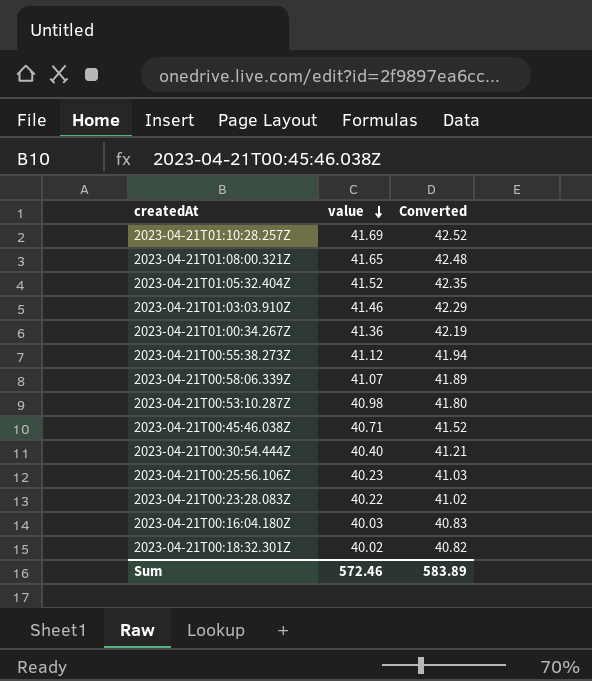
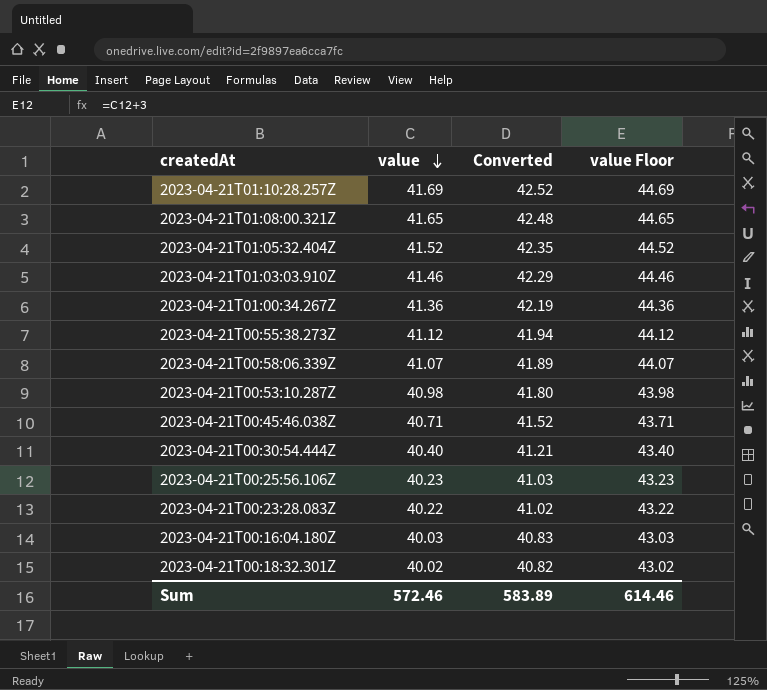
column value Floor | formula: none -> [value] + 3

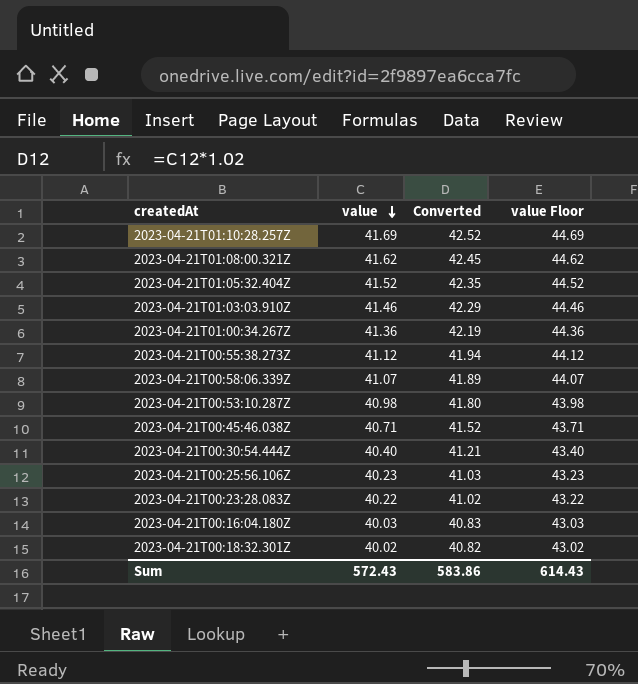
2023-04-21T01:08:00.321Z | value: 41.65 -> 41.62
2023-04-21T01:08:00.321Z | Converted: 42.48 -> 42.45
2023-04-21T01:08:00.321Z | value Floor: 44.65 -> 44.62
Sum | value: 572.46 -> 572.43
Sum | Converted: 583.89 -> 583.86
Sum | value Floor: 614.46 -> 614.43

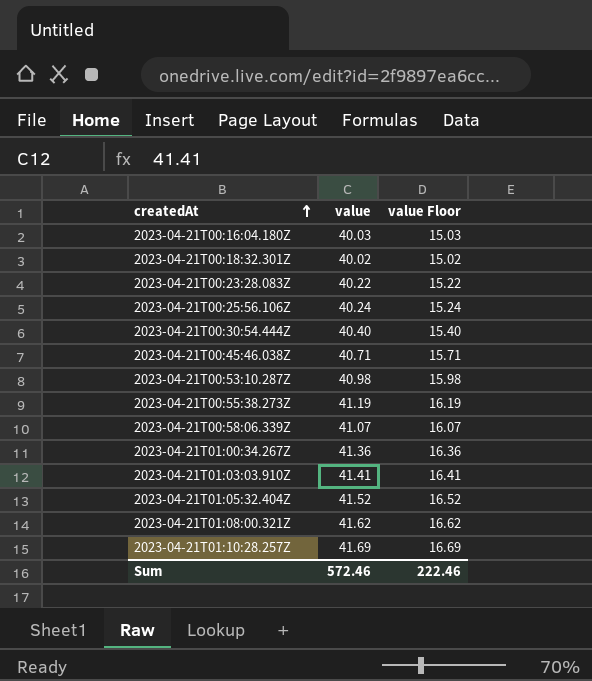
row order: value descending -> createdAt ascending
column Converted | formula: [value] * 1.02 -> none
column value Floor | formula: [value] + 3 -> [value] - 25
2023-04-21T00:25:56.106Z | value: 40.23 -> 40.24
2023-04-21T00:55:38.273Z | value: 41.12 -> 41.19
2023-04-21T01:03:03.910Z | value: 41.46 -> 41.41
Sum | value: 572.43 -> 572.46
Sum | value Floor: 614.43 -> 222.46

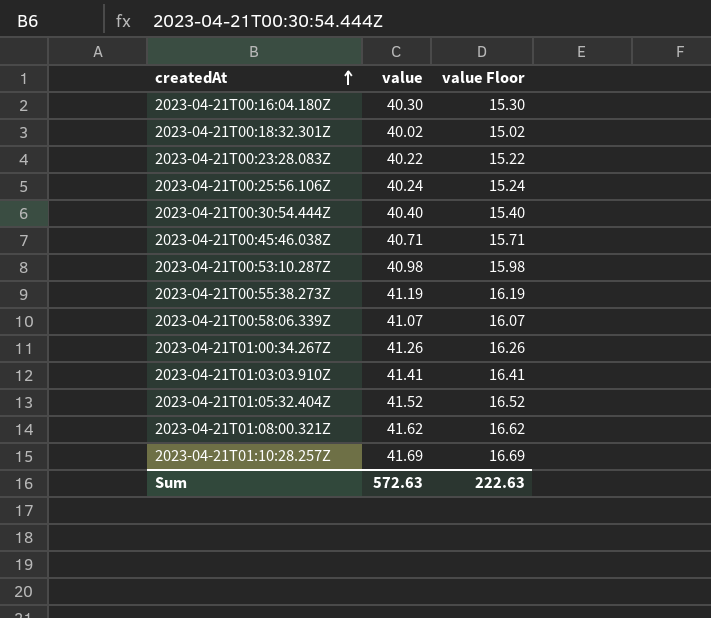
2023-04-21T00:16:04.180Z | value: 40.03 -> 40.30
2023-04-21T00:16:04.180Z | value Floor: 15.03 -> 15.30
2023-04-21T01:00:34.267Z | value: 41.36 -> 41.26
2023-04-21T01:00:34.267Z | value Floor: 16.36 -> 16.26
Sum | value: 572.46 -> 572.63
Sum | value Floor: 222.46 -> 222.63

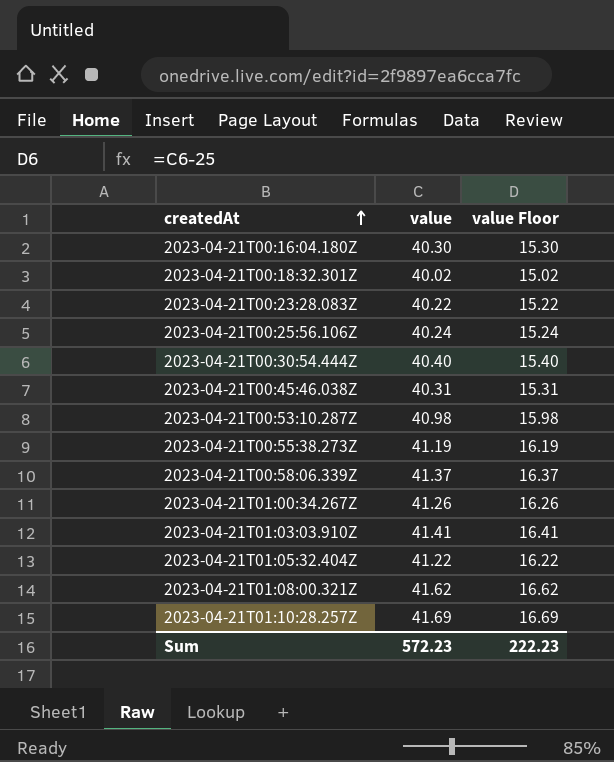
2023-04-21T00:45:46.038Z | value: 40.71 -> 40.31
2023-04-21T00:45:46.038Z | value Floor: 15.71 -> 15.31
2023-04-21T00:58:06.339Z | value: 41.07 -> 41.37
2023-04-21T00:58:06.339Z | value Floor: 16.07 -> 16.37
2023-04-21T01:05:32.404Z | value: 41.52 -> 41.22
2023-04-21T01:05:32.404Z | value Floor: 16.52 -> 16.22
Sum | value: 572.63 -> 572.23
Sum | value Floor: 222.63 -> 222.23

